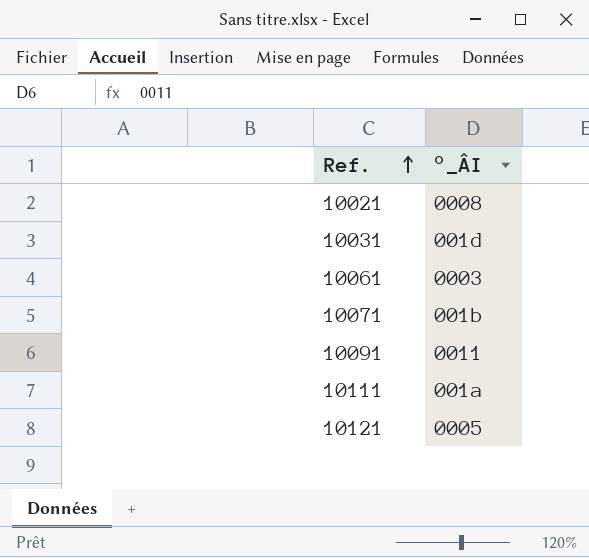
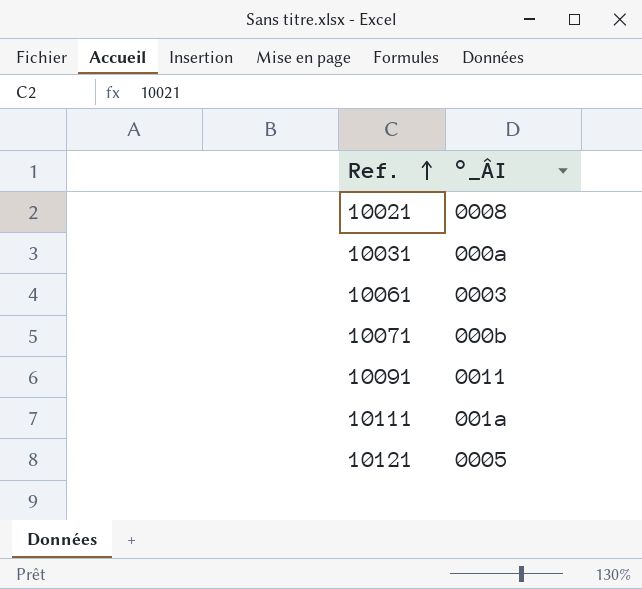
10031 | °_ÂI: 001d -> 000a
10071 | °_ÂI: 001b -> 000b

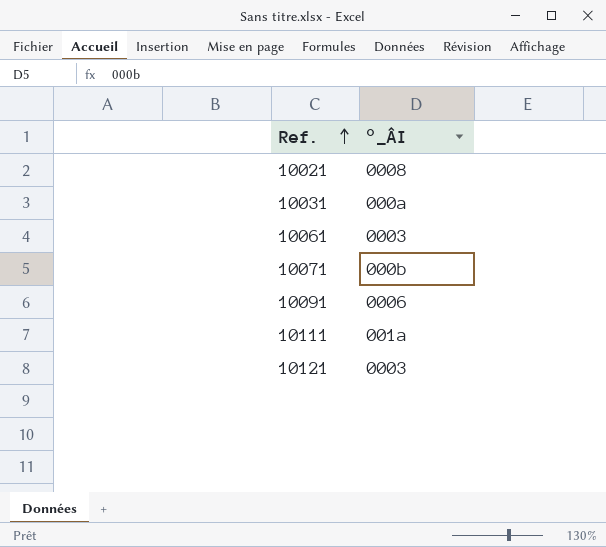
10091 | °_ÂI: 0011 -> 0006
10121 | °_ÂI: 0005 -> 0003

